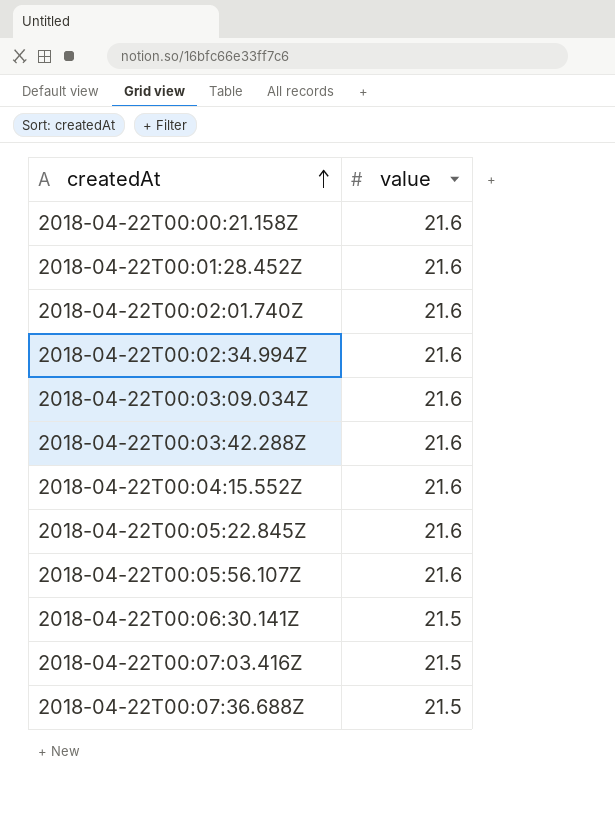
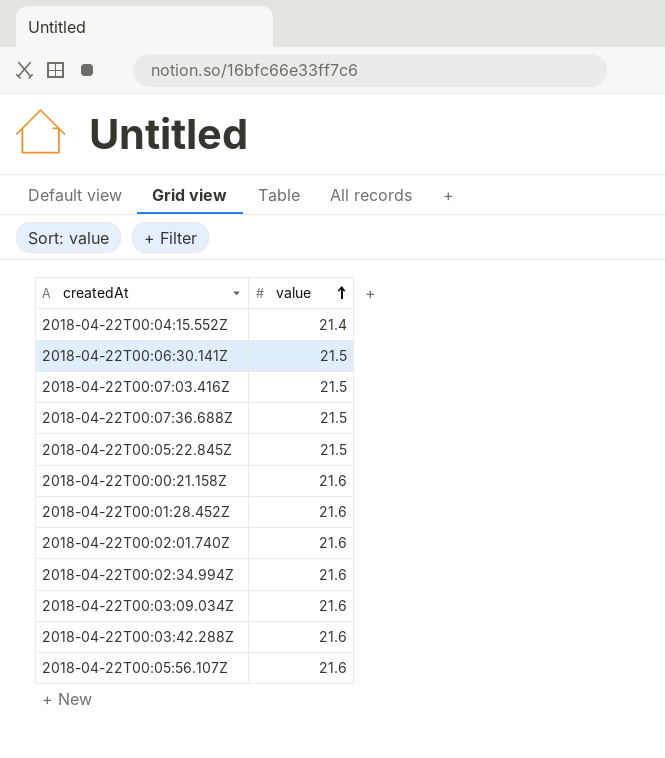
row order: createdAt ascending -> value ascending
2018-04-22T00:04:15.552Z | value: 21.6 -> 21.4
2018-04-22T00:05:22.845Z | value: 21.6 -> 21.5

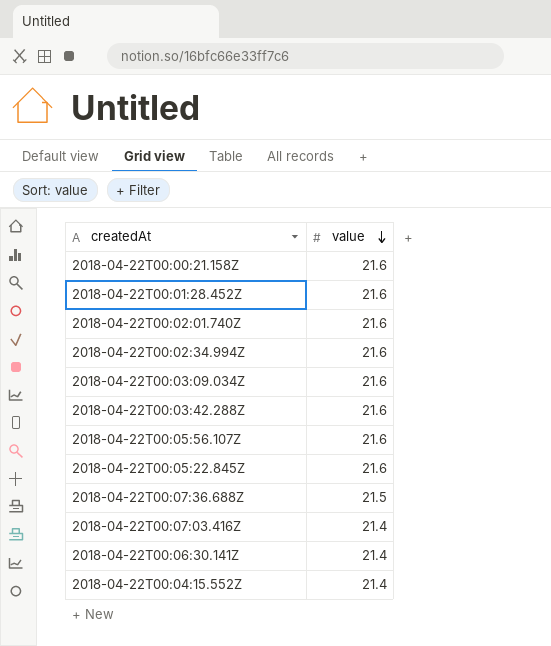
row order: value ascending -> value descending
2018-04-22T00:05:22.845Z | value: 21.5 -> 21.6
2018-04-22T00:07:03.416Z | value: 21.5 -> 21.4
2018-04-22T00:06:30.141Z | value: 21.5 -> 21.4

